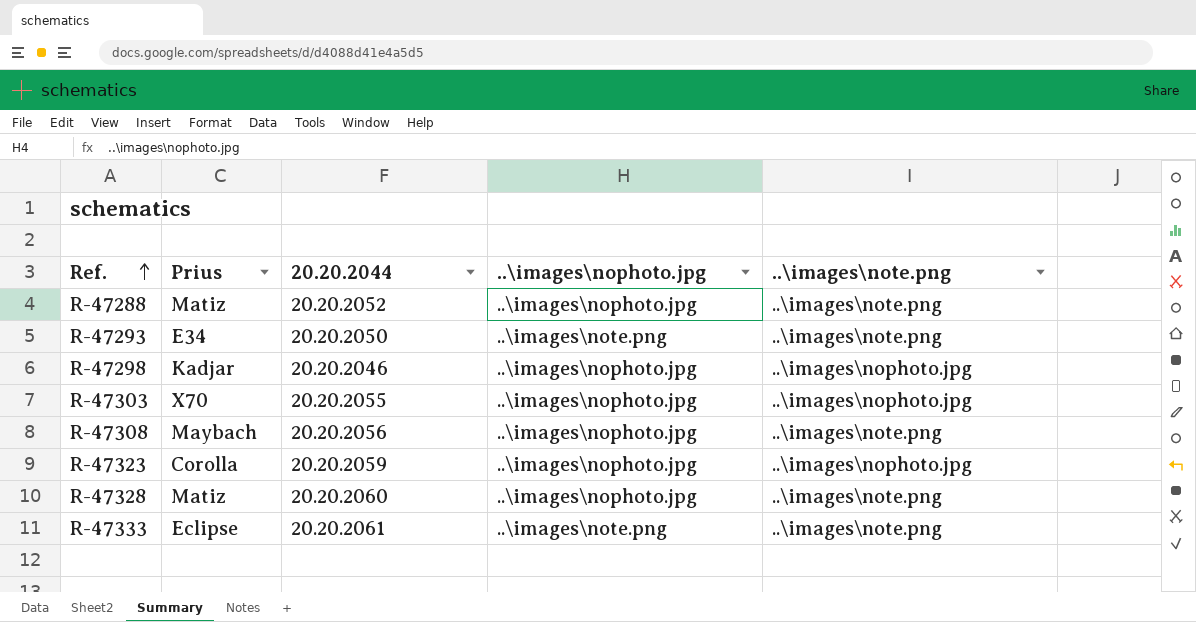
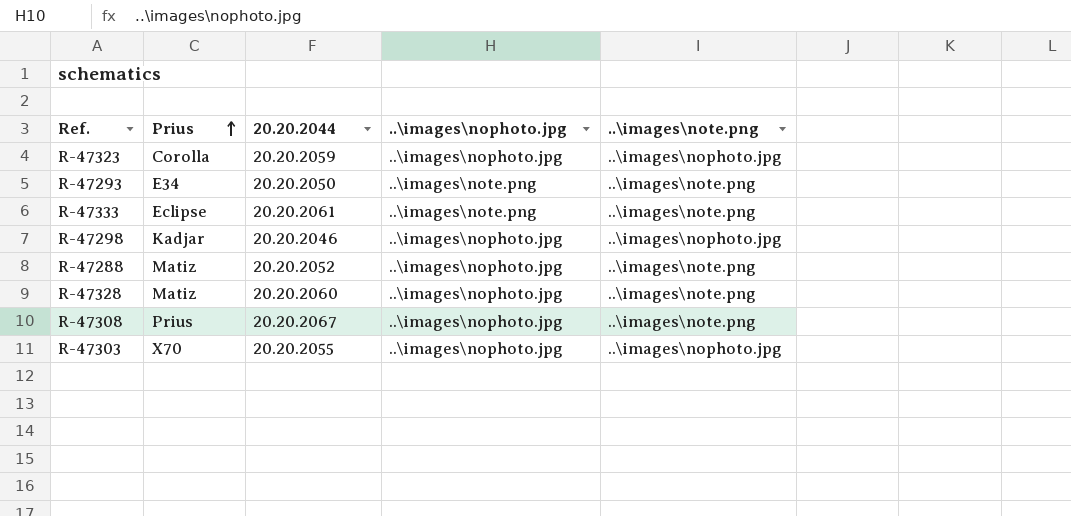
row order: Ref. ascending -> Prius ascending
R-47308 | Prius: Maybach -> Prius
R-47308 | 20.20.2044: 20.20.2056 -> 20.20.2067

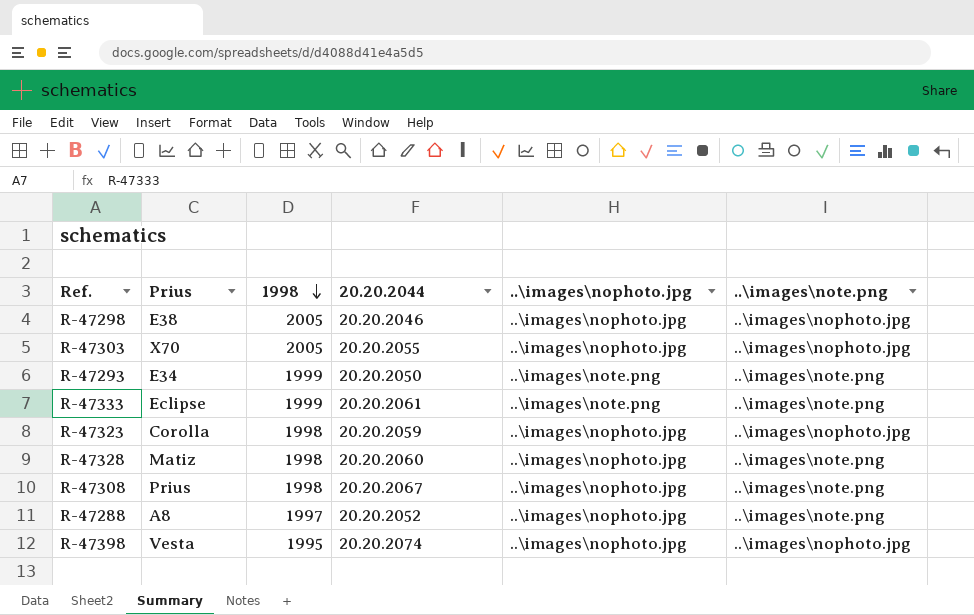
row order: Prius ascending -> 1998 descending
column 1998 | position: none -> 3
R-47298 | Prius: Kadjar -> E38
R-47288 | Prius: Matiz -> A8
row R-47398: none -> Vesta | 1995 | 20.20.2074 | ..\images\nophoto.jpg | ..\images\nophoto.jpg

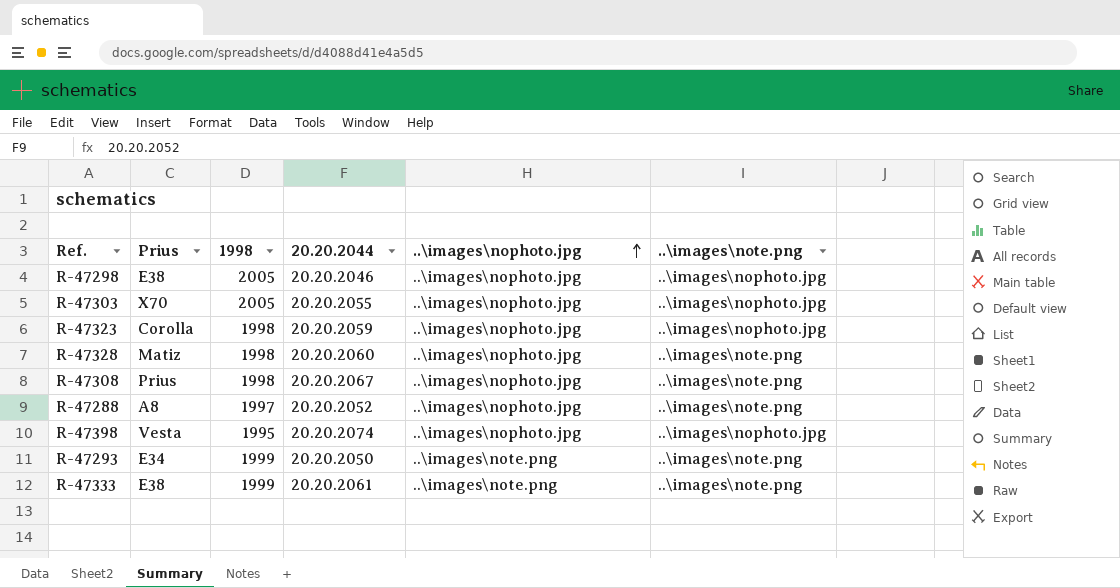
row order: 1998 descending -> ..\images\nophoto.jpg ascending
R-47333 | Prius: Eclipse -> E38

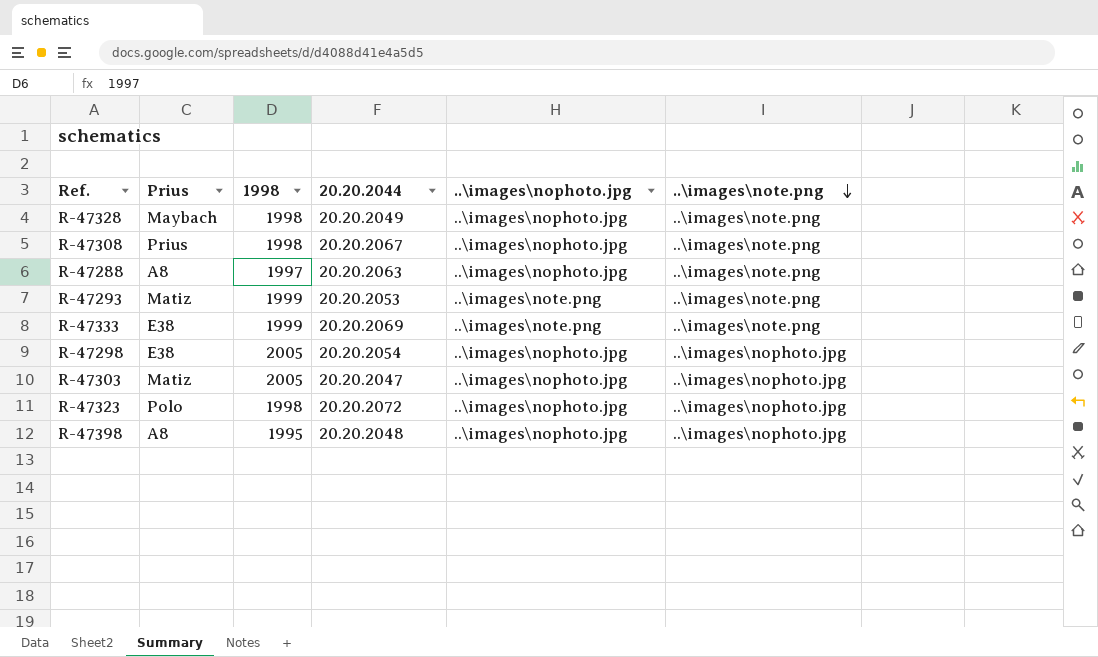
row order: ..\images\nophoto.jpg ascending -> ..\images\note.png descending
R-47328 | Prius: Matiz -> Maybach
R-47328 | 20.20.2044: 20.20.2060 -> 20.20.2049
R-47288 | 20.20.2044: 20.20.2052 -> 20.20.2063
R-47293 | Prius: E34 -> Matiz
R-47293 | 20.20.2044: 20.20.2050 -> 20.20.2053
R-47333 | 20.20.2044: 20.20.2061 -> 20.20.2069
R-47298 | 20.20.2044: 20.20.2046 -> 20.20.2054
R-47303 | Prius: X70 -> Matiz
R-47303 | 20.20.2044: 20.20.2055 -> 20.20.2047
R-47323 | Prius: Corolla -> Polo
R-47323 | 20.20.2044: 20.20.2059 -> 20.20.2072
R-47398 | Prius: Vesta -> A8
R-47398 | 20.20.2044: 20.20.2074 -> 20.20.2048

